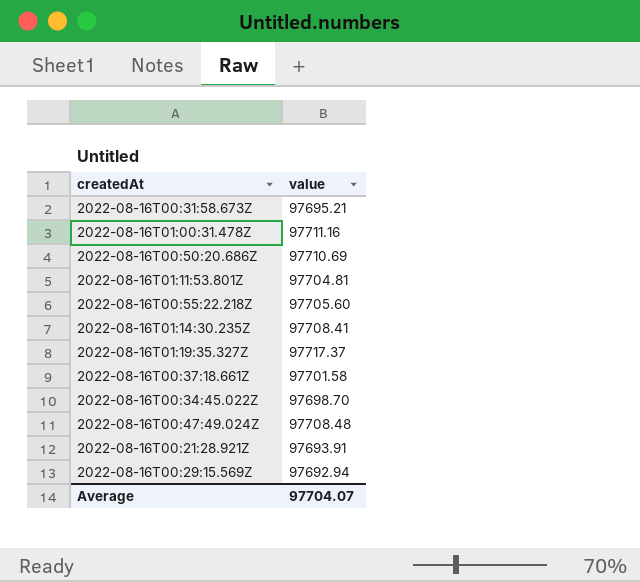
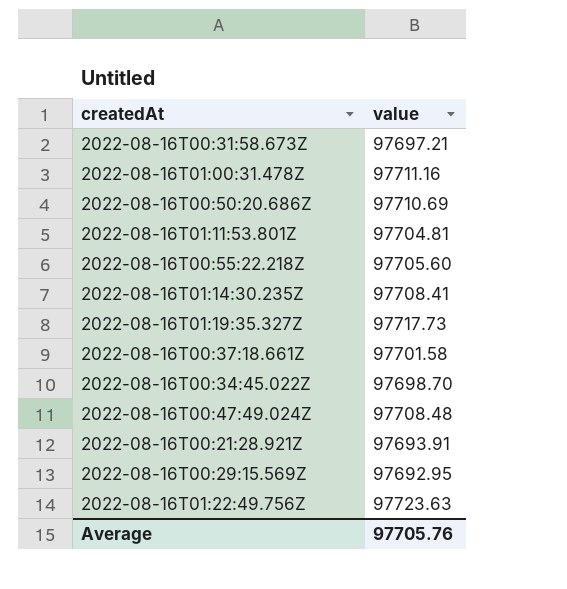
2022-08-16T00:31:58.673Z | value: 97695.21 -> 97697.21
2022-08-16T01:19:35.327Z | value: 97717.37 -> 97717.73
2022-08-16T00:29:15.569Z | value: 97692.94 -> 97692.95
row 2022-08-16T01:22:49.756Z: none -> 97723.63
Average | value: 97704.07 -> 97705.76

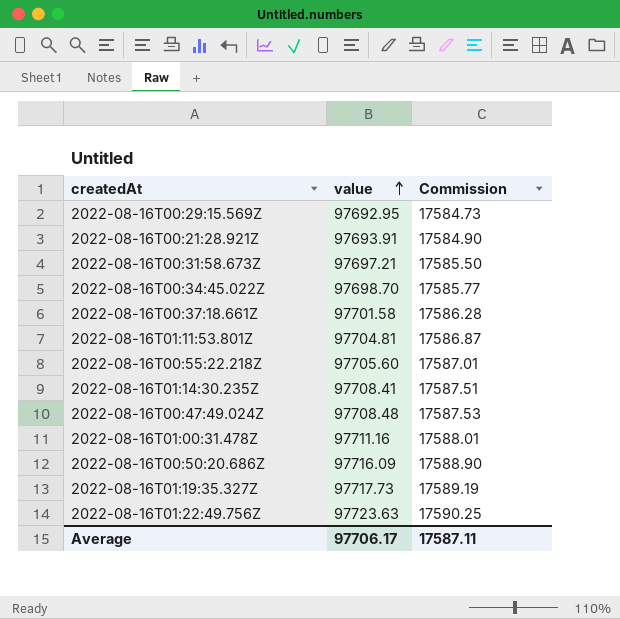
row order: none -> value ascending
column Commission | formula: none -> [value] * 0.18
2022-08-16T00:50:20.686Z | value: 97710.69 -> 97716.09
Average | value: 97705.76 -> 97706.17

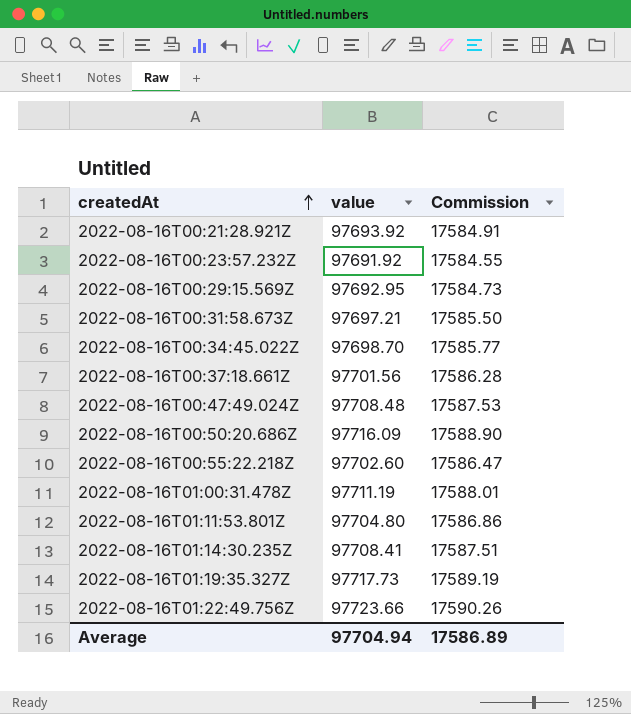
row order: value ascending -> createdAt ascending
2022-08-16T00:21:28.921Z | value: 97693.91 -> 97693.92
2022-08-16T00:21:28.921Z | Commission: 17584.90 -> 17584.91
row 2022-08-16T00:23:57.232Z: none -> 97691.92 | 17584.55
2022-08-16T00:37:18.661Z | value: 97701.58 -> 97701.56
2022-08-16T00:55:22.218Z | value: 97705.60 -> 97702.60
2022-08-16T00:55:22.218Z | Commission: 17587.01 -> 17586.47
2022-08-16T01:00:31.478Z | value: 97711.16 -> 97711.19
2022-08-16T01:11:53.801Z | value: 97704.81 -> 97704.80
2022-08-16T01:11:53.801Z | Commission: 17586.87 -> 17586.86
2022-08-16T01:22:49.756Z | value: 97723.63 -> 97723.66
2022-08-16T01:22:49.756Z | Commission: 17590.25 -> 17590.26
Average | value: 97706.17 -> 97704.94
Average | Commission: 17587.11 -> 17586.89

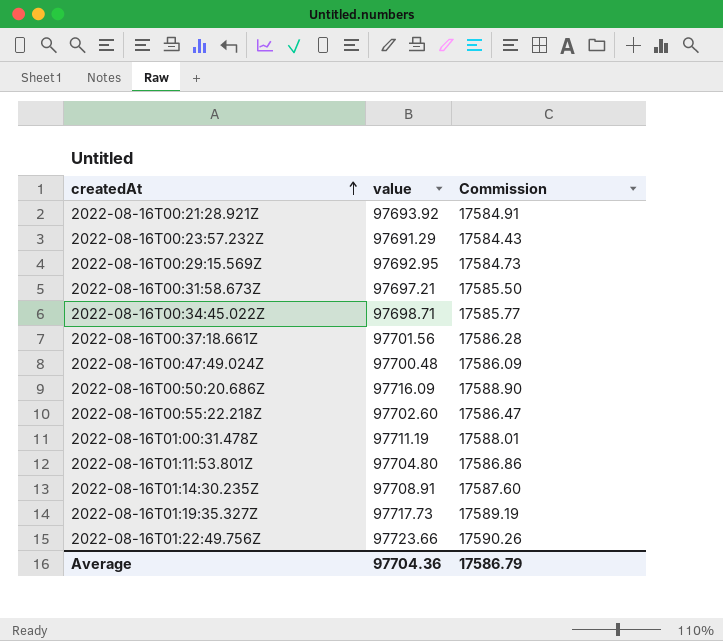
2022-08-16T00:23:57.232Z | value: 97691.92 -> 97691.29
2022-08-16T00:23:57.232Z | Commission: 17584.55 -> 17584.43
2022-08-16T00:34:45.022Z | value: 97698.70 -> 97698.71
2022-08-16T00:47:49.024Z | value: 97708.48 -> 97700.48
2022-08-16T00:47:49.024Z | Commission: 17587.53 -> 17586.09
2022-08-16T01:14:30.235Z | value: 97708.41 -> 97708.91
2022-08-16T01:14:30.235Z | Commission: 17587.51 -> 17587.60
Average | value: 97704.94 -> 97704.36
Average | Commission: 17586.89 -> 17586.79

